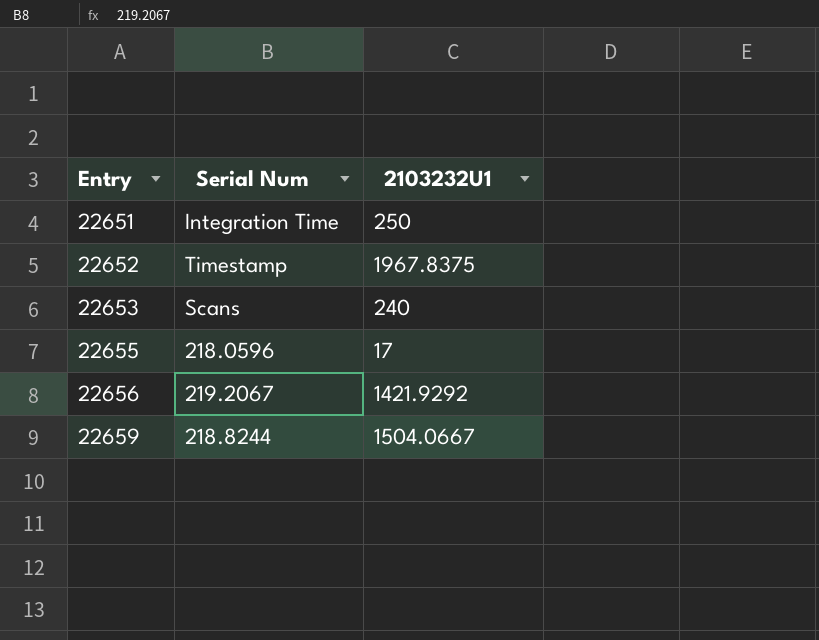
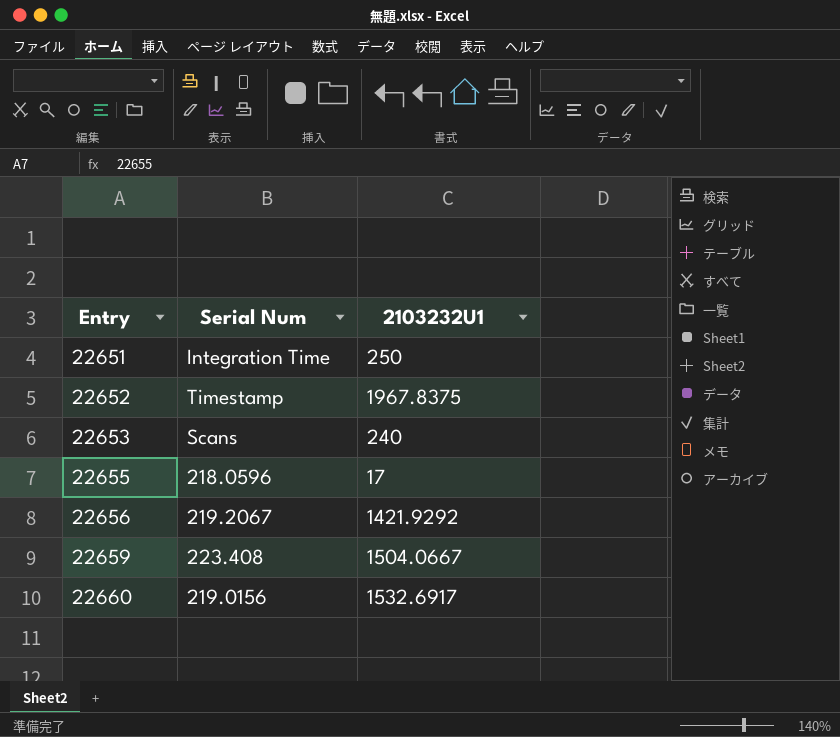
22659 | Serial Num: 218.8244 -> 223.408
row 22660: none -> 219.0156 | 1532.6917

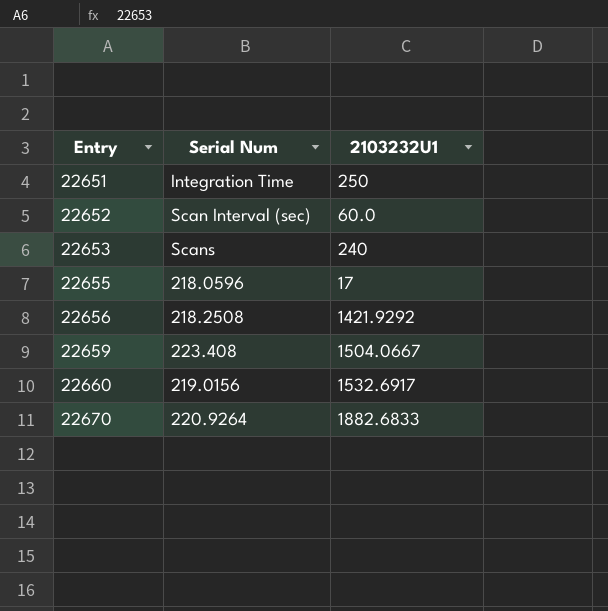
22652 | Serial Num: Timestamp -> Scan Interval (sec)
22652 | 2103232U1: 1967.8375 -> 60.0
22656 | Serial Num: 219.2067 -> 218.2508
row 22670: none -> 220.9264 | 1882.6833

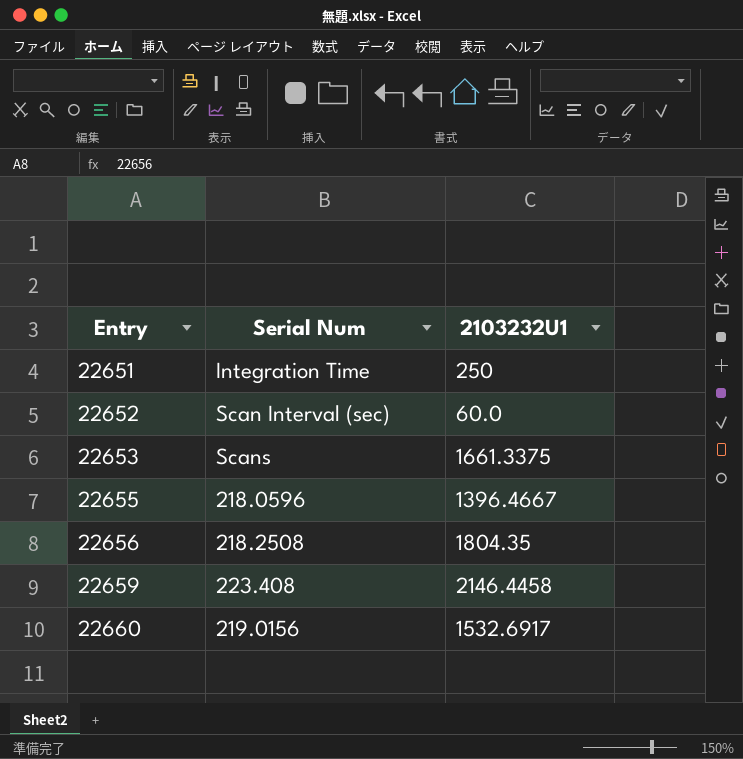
row 22670: 220.9264 | 1882.6833 -> none
22653 | 2103232U1: 240 -> 1661.3375
22655 | 2103232U1: 17 -> 1396.4667
22656 | 2103232U1: 1421.9292 -> 1804.35
22659 | 2103232U1: 1504.0667 -> 2146.4458

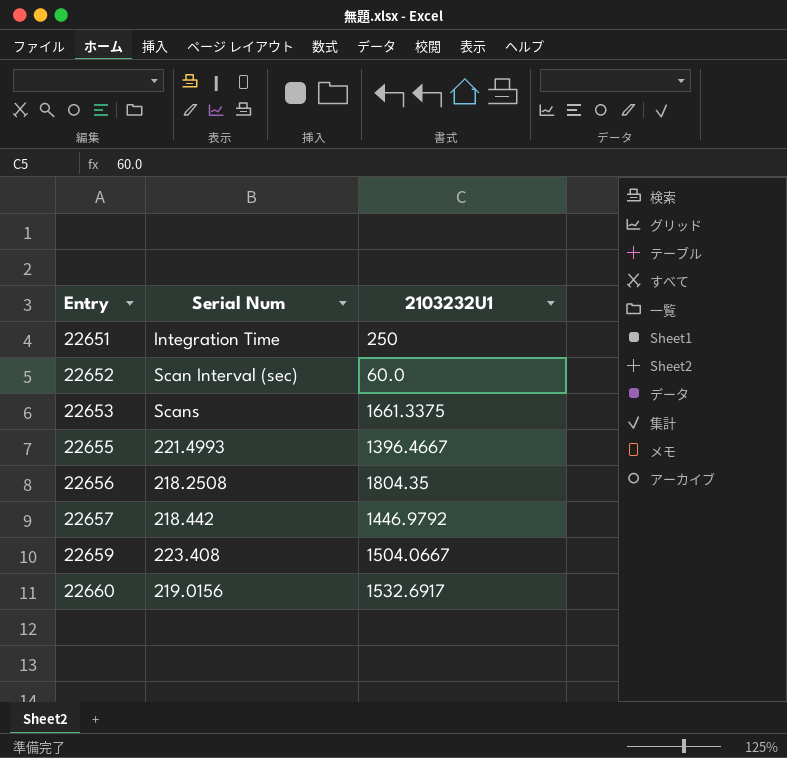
22655 | Serial Num: 218.0596 -> 221.4993
row 22657: none -> 218.442 | 1446.9792
22659 | 2103232U1: 2146.4458 -> 1504.0667

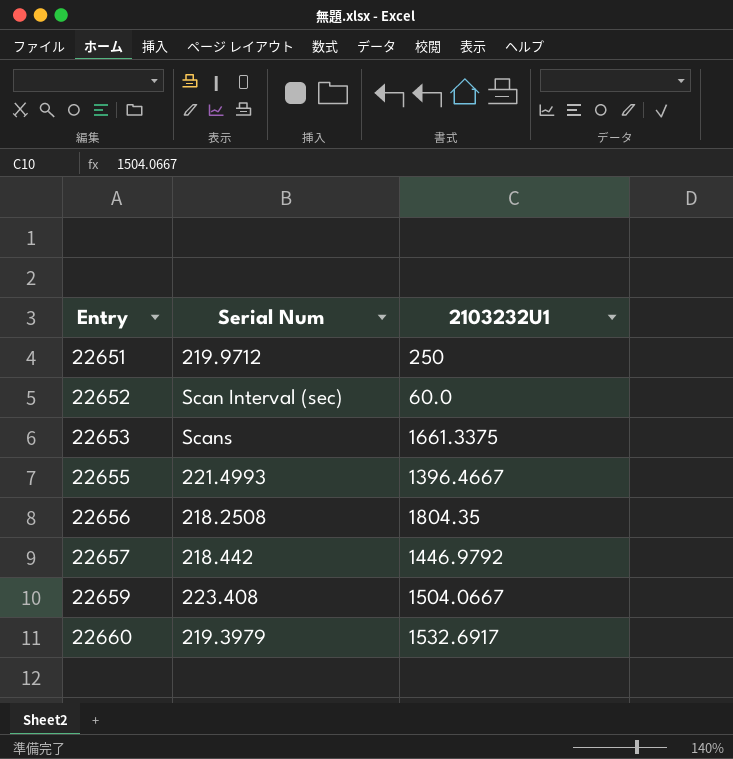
22651 | Serial Num: Integration Time -> 219.9712
22660 | Serial Num: 219.0156 -> 219.3979

